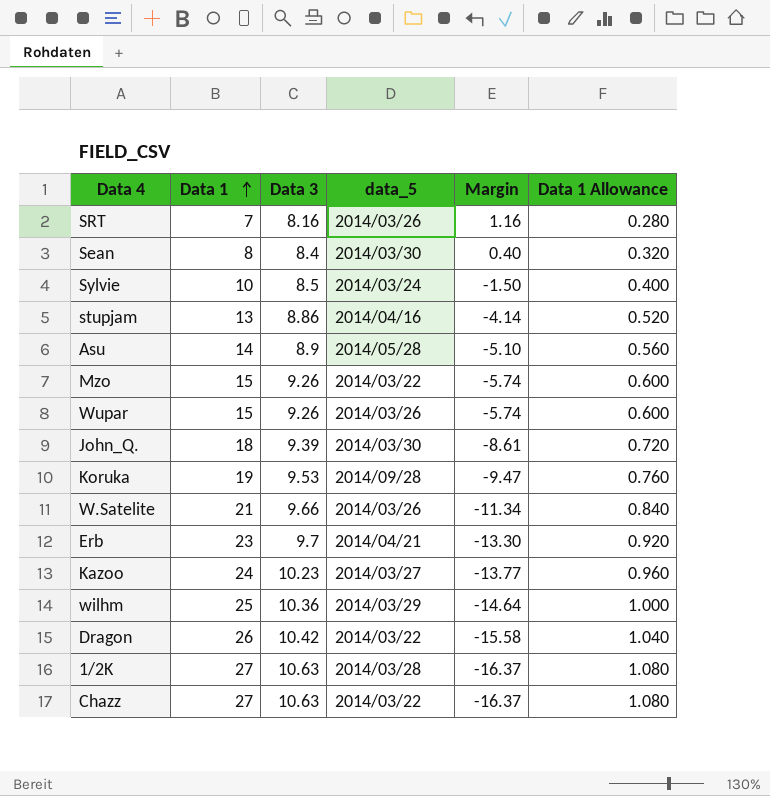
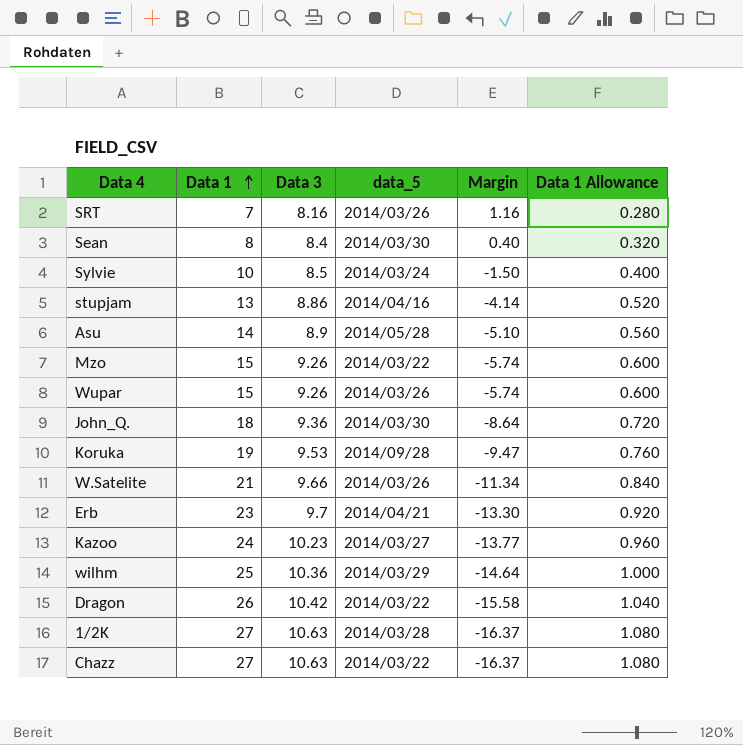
John_Q. | Data 3: 9.39 -> 9.36
John_Q. | Margin: -8.61 -> -8.64

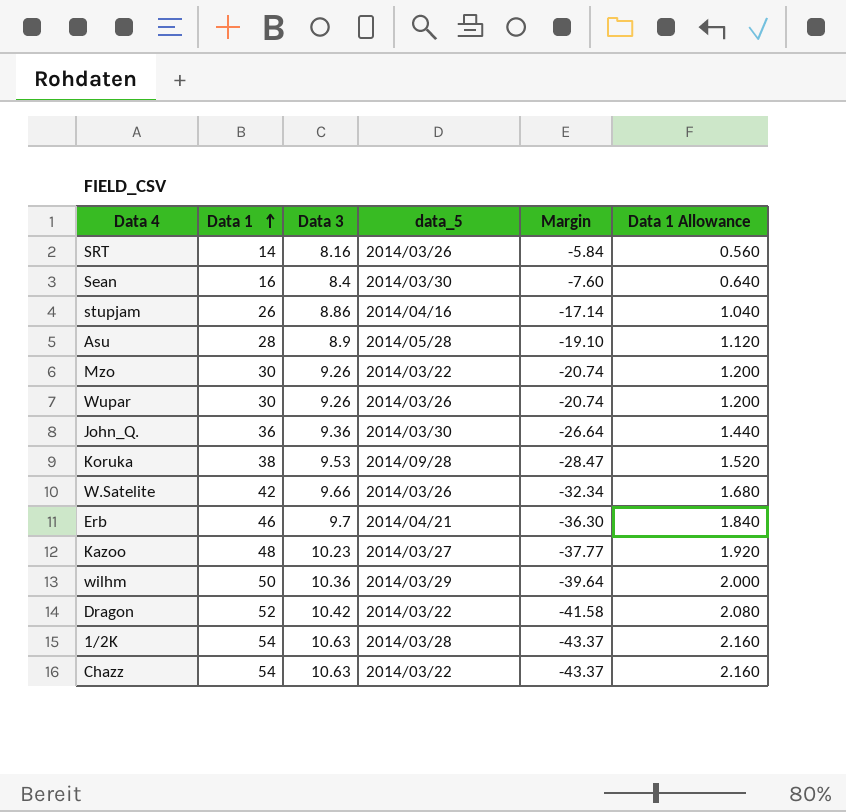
row Sylvie: 10 | 8.5 | 2014/03/24 | -1.50 | 0.400 -> none
SRT | Data 1: 7 -> 14
SRT | Margin: 1.16 -> -5.84
SRT | Data 1 Allowance: 0.280 -> 0.560
Sean | Data 1: 8 -> 16
Sean | Margin: 0.40 -> -7.60
Sean | Data 1 Allowance: 0.320 -> 0.640
stupjam | Data 1: 13 -> 26
stupjam | Margin: -4.14 -> -17.14
stupjam | Data 1 Allowance: 0.520 -> 1.040
Asu | Data 1: 14 -> 28
Asu | Margin: -5.10 -> -19.10
Asu | Data 1 Allowance: 0.560 -> 1.120
Mzo | Data 1: 15 -> 30
Mzo | Margin: -5.74 -> -20.74
Mzo | Data 1 Allowance: 0.600 -> 1.200
Wupar | Data 1: 15 -> 30
Wupar | Margin: -5.74 -> -20.74
Wupar | Data 1 Allowance: 0.600 -> 1.200
John_Q. | Data 1: 18 -> 36
John_Q. | Margin: -8.64 -> -26.64
John_Q. | Data 1 Allowance: 0.720 -> 1.440
Koruka | Data 1: 19 -> 38
Koruka | Margin: -9.47 -> -28.47
Koruka | Data 1 Allowance: 0.760 -> 1.520
W.Satelite | Data 1: 21 -> 42
W.Satelite | Margin: -11.34 -> -32.34
W.Satelite | Data 1 Allowance: 0.840 -> 1.680
Erb | Data 1: 23 -> 46
Erb | Margin: -13.30 -> -36.30
Erb | Data 1 Allowance: 0.920 -> 1.840
Kazoo | Data 1: 24 -> 48
Kazoo | Margin: -13.77 -> -37.77
Kazoo | Data 1 Allowance: 0.960 -> 1.920
wilhm | Data 1: 25 -> 50
wilhm | Margin: -14.64 -> -39.64
wilhm | Data 1 Allowance: 1.000 -> 2.000
Dragon | Data 1: 26 -> 52
Dragon | Margin: -15.58 -> -41.58
Dragon | Data 1 Allowance: 1.040 -> 2.080
1/2K | Data 1: 27 -> 54
1/2K | Margin: -16.37 -> -43.37
1/2K | Data 1 Allowance: 1.080 -> 2.160
Chazz | Data 1: 27 -> 54
Chazz | Margin: -16.37 -> -43.37
Chazz | Data 1 Allowance: 1.080 -> 2.160

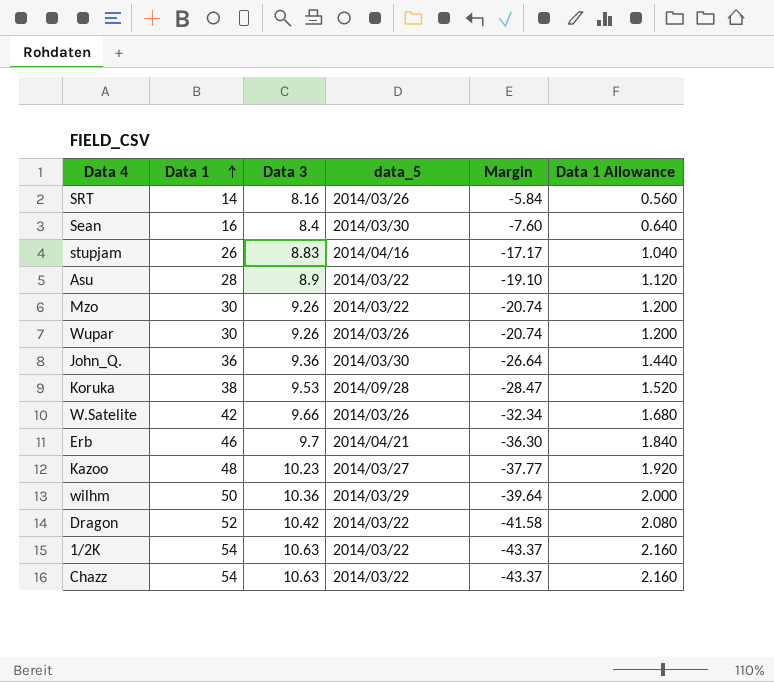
stupjam | Data 3: 8.86 -> 8.83
stupjam | Margin: -17.14 -> -17.17
Asu | data_5: 2014/05/28 -> 2014/03/22
1/2K | data_5: 2014/03/28 -> 2014/03/22

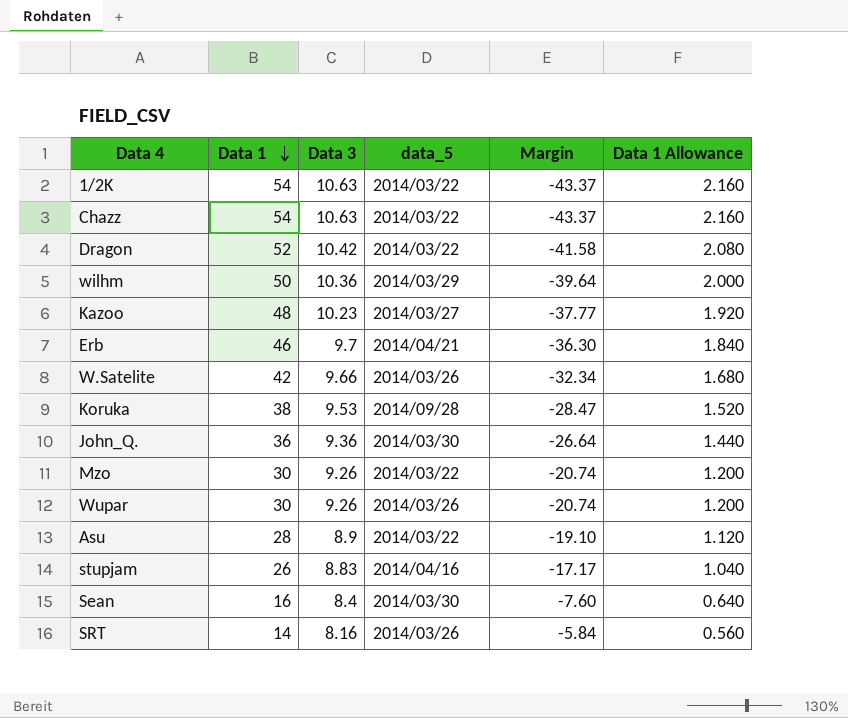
row order: Data 1 ascending -> Data 1 descending

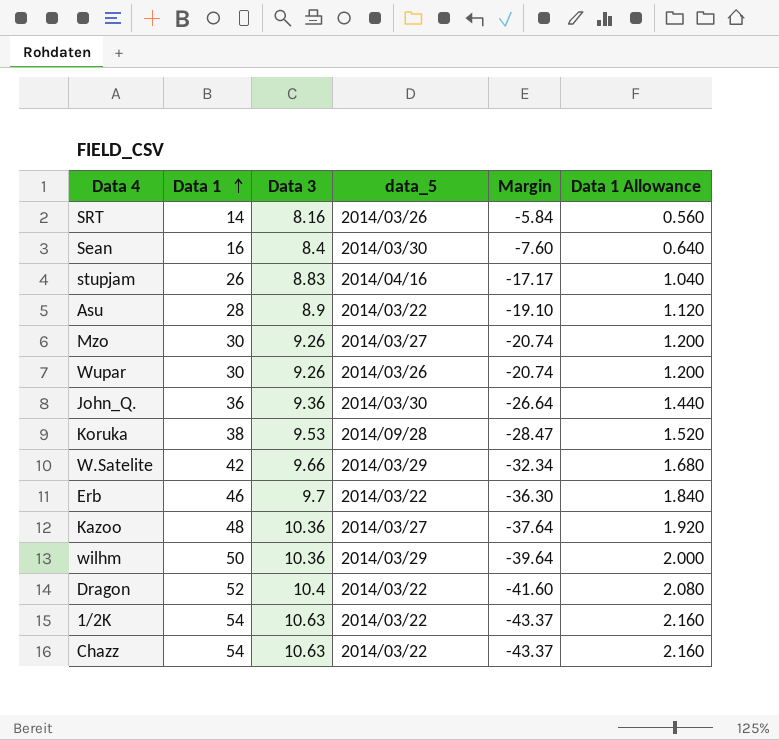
row order: Data 1 descending -> Data 1 ascending
Mzo | data_5: 2014/03/22 -> 2014/03/27
W.Satelite | data_5: 2014/03/26 -> 2014/03/29
Erb | data_5: 2014/04/21 -> 2014/03/22
Kazoo | Data 3: 10.23 -> 10.36
Kazoo | Margin: -37.77 -> -37.64
Dragon | Data 3: 10.42 -> 10.4
Dragon | Margin: -41.58 -> -41.60

